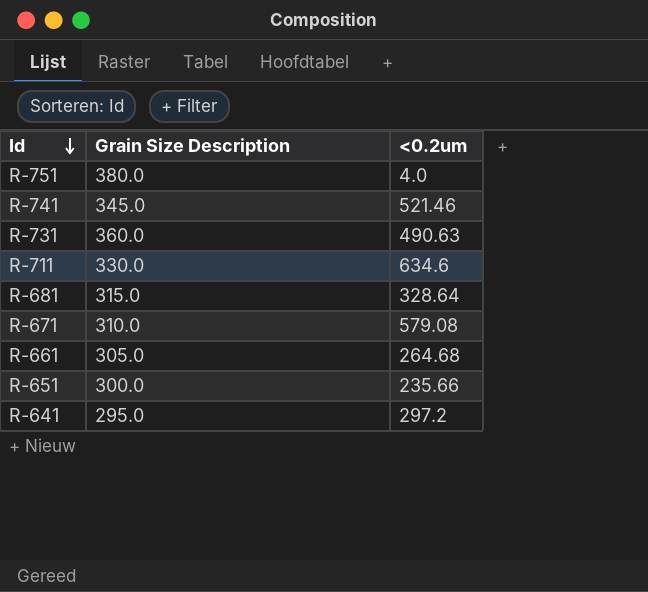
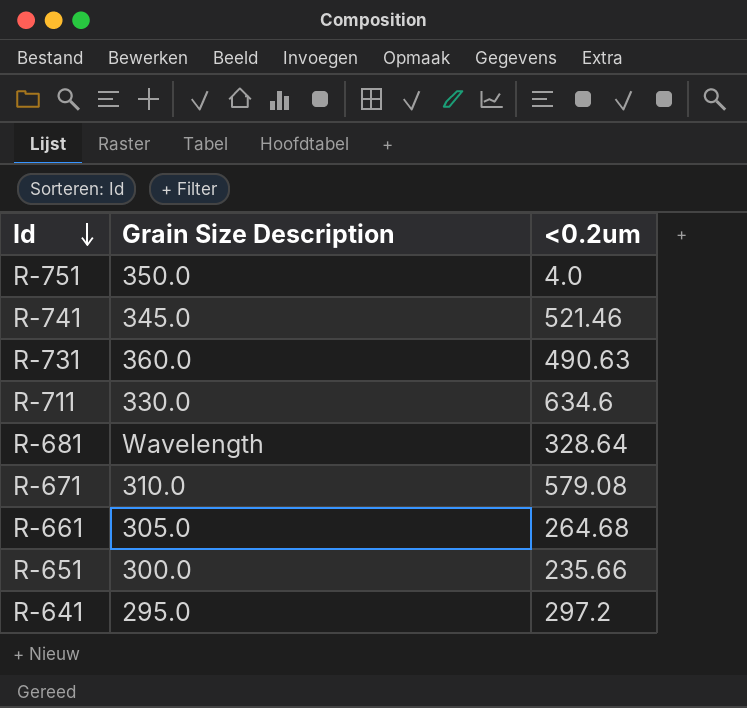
R-751 | Grain Size Description: 380.0 -> 350.0
R-681 | Grain Size Description: 315.0 -> Wavelength

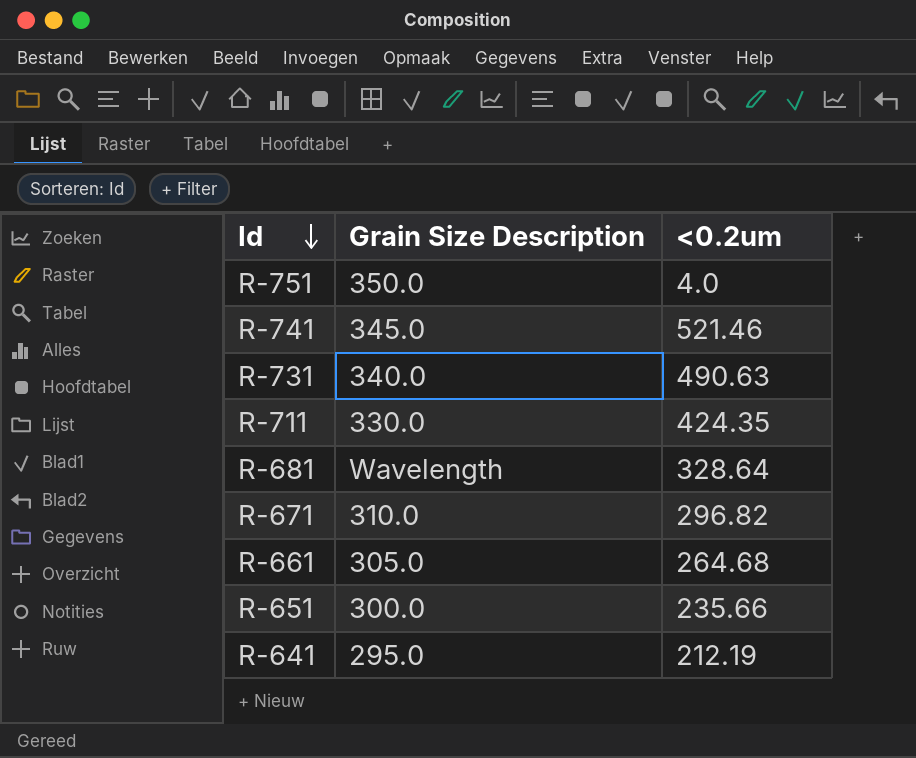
R-731 | Grain Size Description: 360.0 -> 340.0
R-711 | <0.2um: 634.6 -> 424.35
R-671 | <0.2um: 579.08 -> 296.82
R-641 | <0.2um: 297.2 -> 212.19

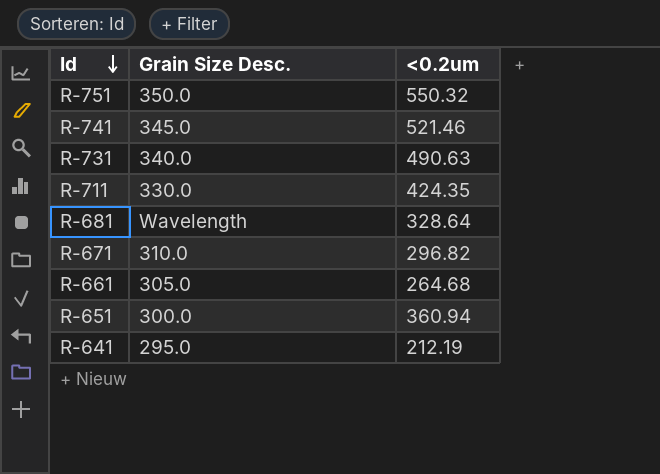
column name: Grain Size Description -> Grain Size Desc.
R-751 | <0.2um: 4.0 -> 550.32
R-651 | <0.2um: 235.66 -> 360.94

